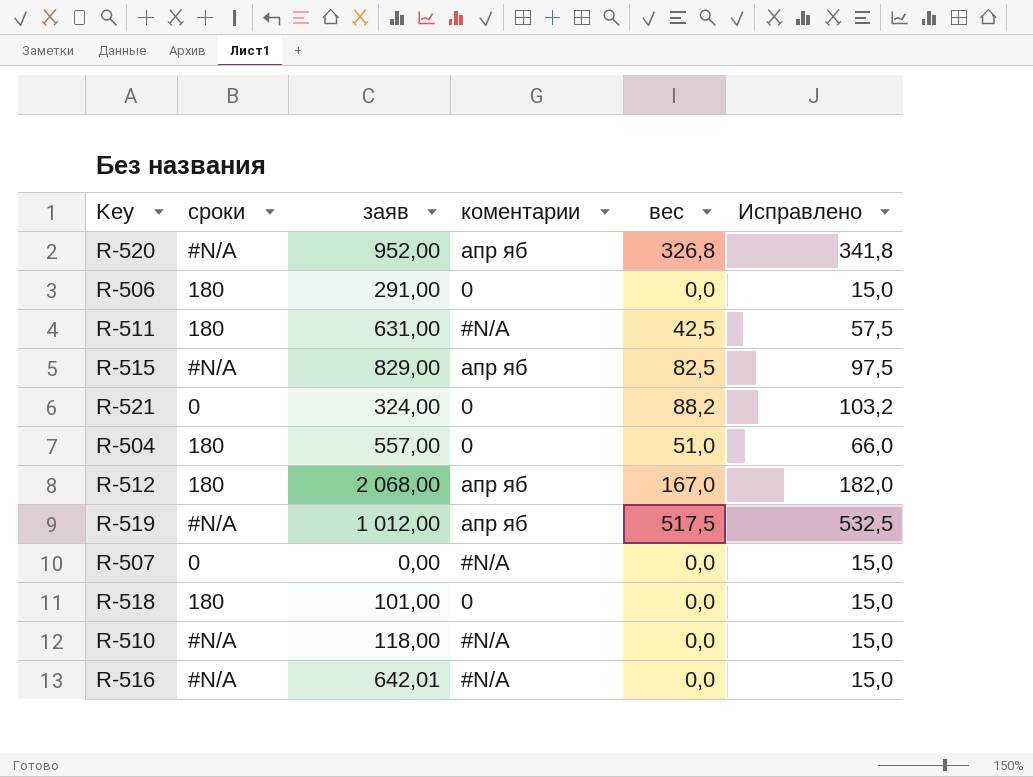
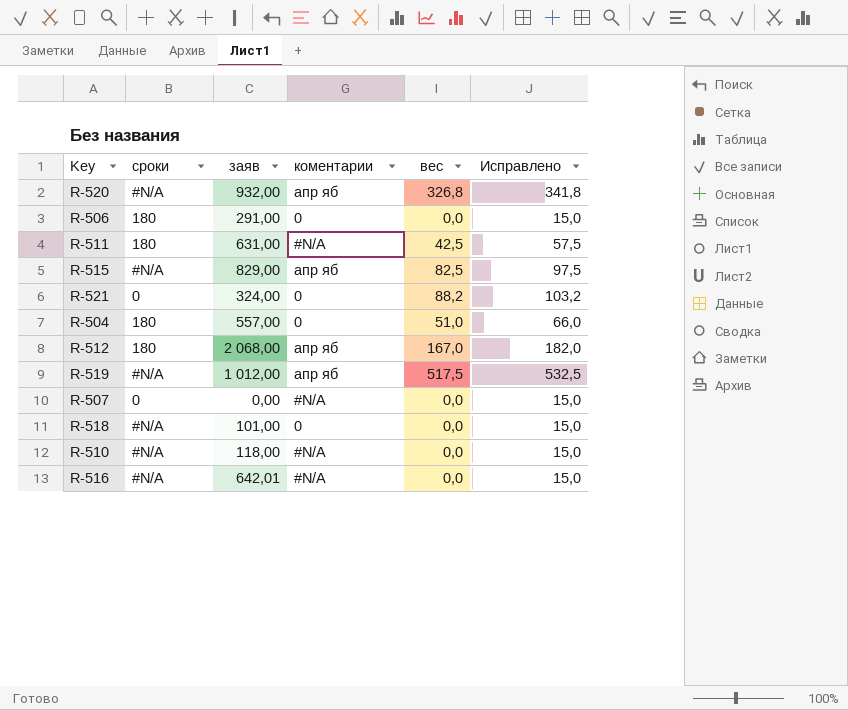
R-520 | заяв: 952,00 -> 932,00
R-518 | сроки: 180 -> #N/A

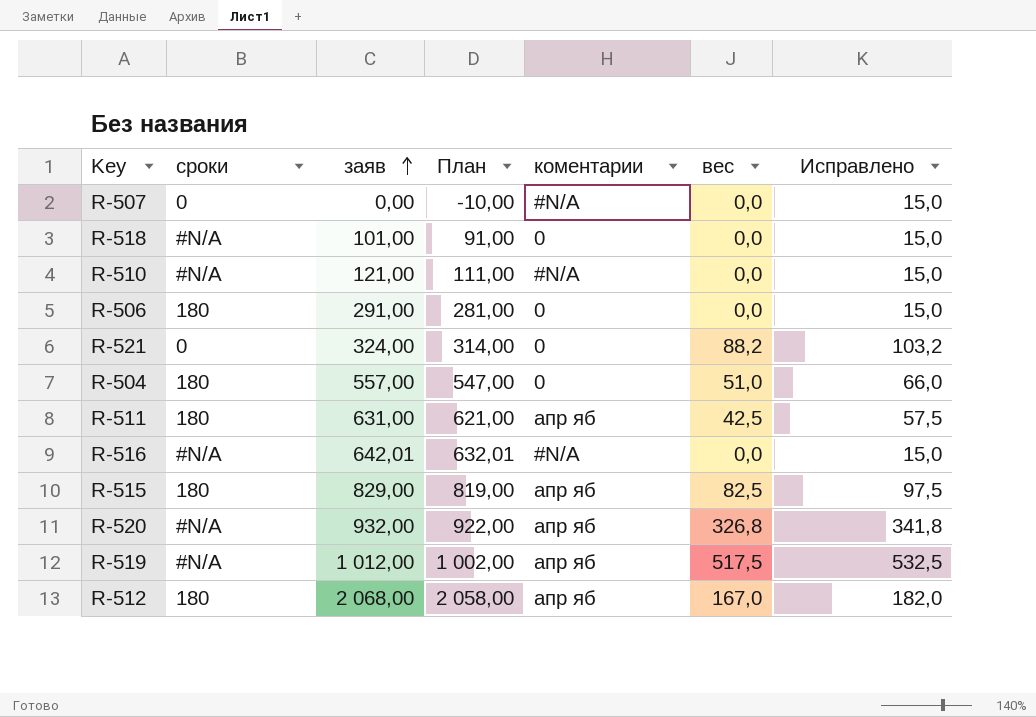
row order: none -> заяв ascending
column План | formula: none -> [заяв] - 10
R-510 | заяв: 118,00 -> 121,00
R-511 | коментарии: #N/A -> апр яб
R-515 | сроки: #N/A -> 180

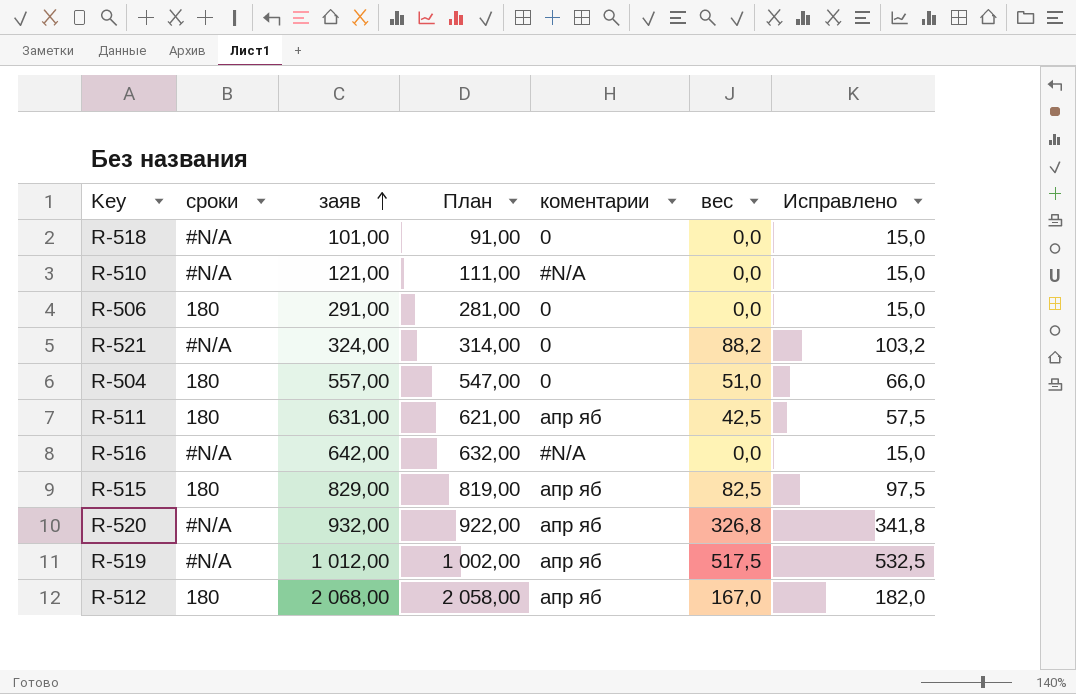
row R-507: 0 | 0,00 | -10,00 | #N/A | 0,0 | 15,0 -> none
R-521 | сроки: 0 -> #N/A
R-516 | заяв: 642,01 -> 642,00
R-516 | План: 632,01 -> 632,00

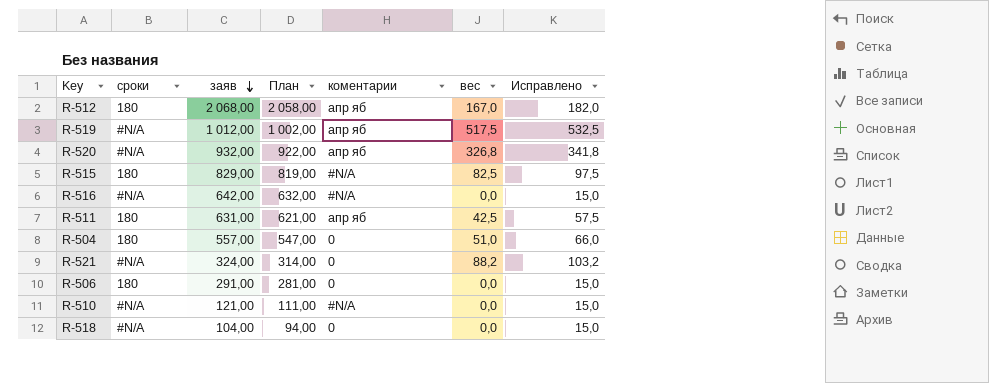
row order: заяв ascending -> заяв descending
R-515 | коментарии: апр яб -> #N/A
R-518 | заяв: 101,00 -> 104,00
R-518 | План: 91,00 -> 94,00

